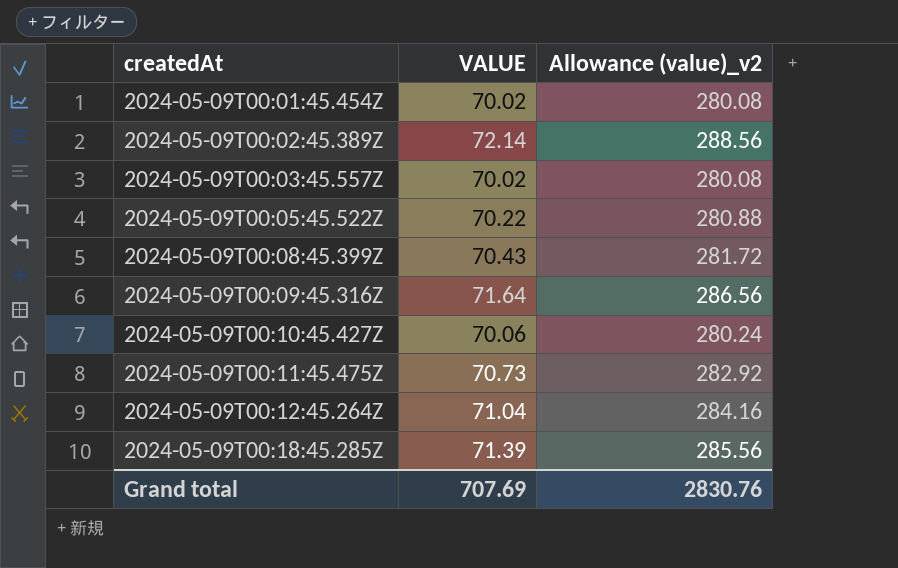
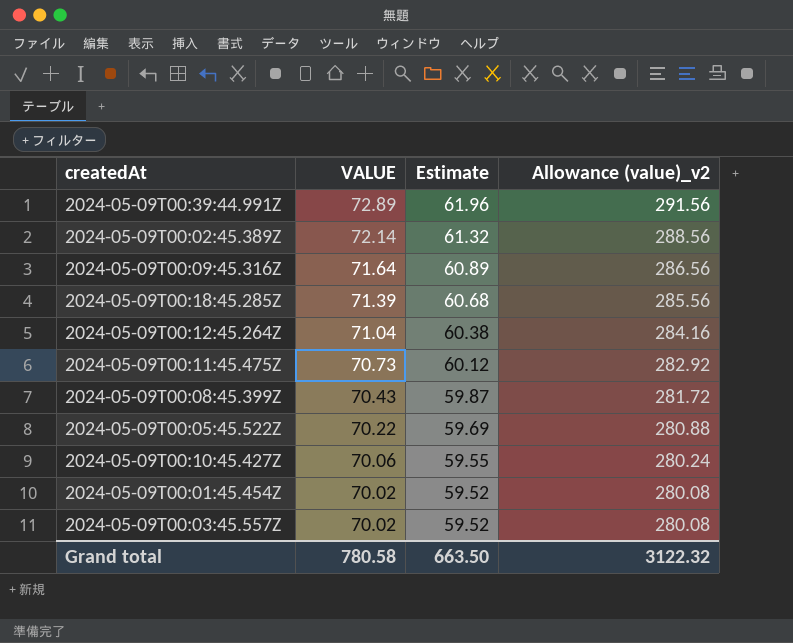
row order: createdAt ascending -> VALUE descending
column Estimate | formula: none -> [VALUE] * 0.85
row 2024-05-09T00:39:44.991Z: none -> 72.89 | 61.96 | 291.56
Grand total | VALUE: 707.69 -> 780.58
Grand total | Allowance (value)_v2: 2830.76 -> 3122.32

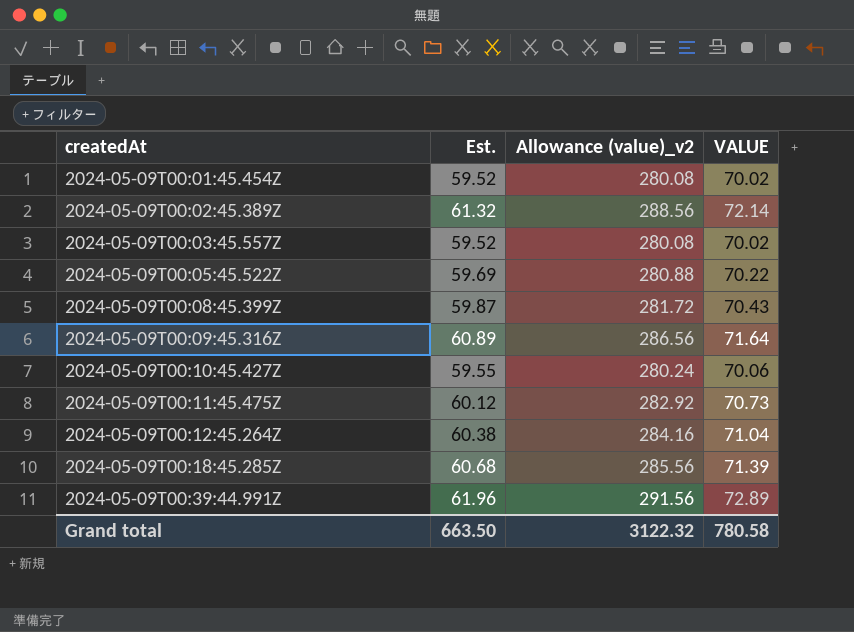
row order: VALUE descending -> createdAt ascending
column name: Estimate -> Est.
column VALUE | position: 2 -> 4

